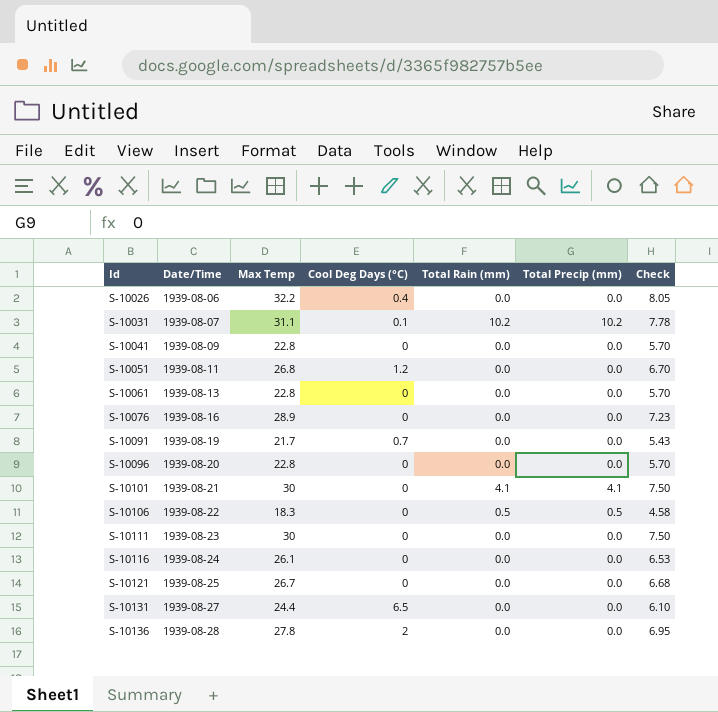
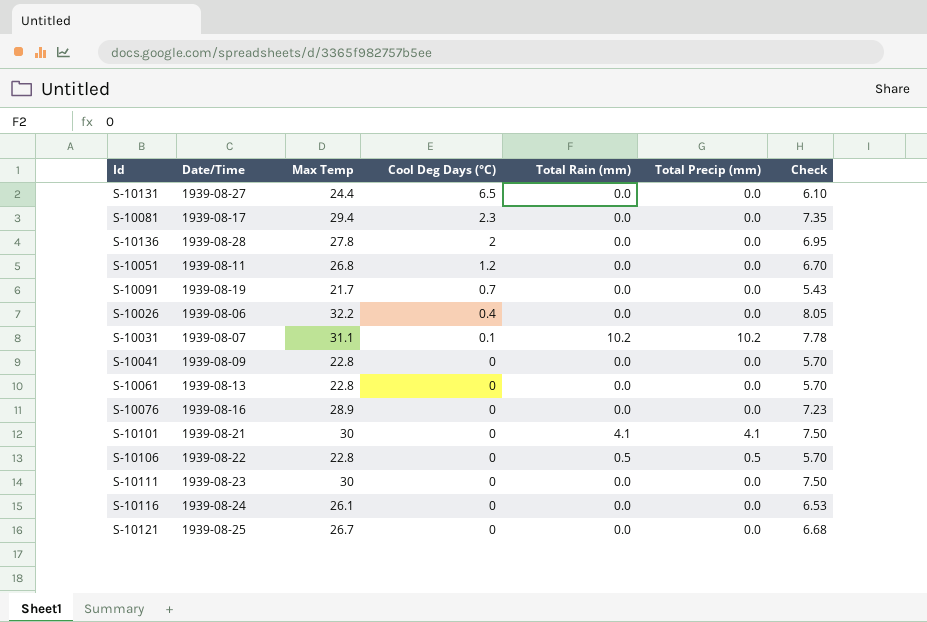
row order: Id ascending -> Cool Deg Days (°C) descending
row S-10096: 1939-08-20 | 22.8 | 0 | 0.0 | 0.0 | 5.70 -> none
row S-10081: none -> 1939-08-17 | 29.4 | 2.3 | 0.0 | 0.0 | 7.35
S-10106 | Max Temp: 18.3 -> 22.8
S-10106 | Check: 4.58 -> 5.70

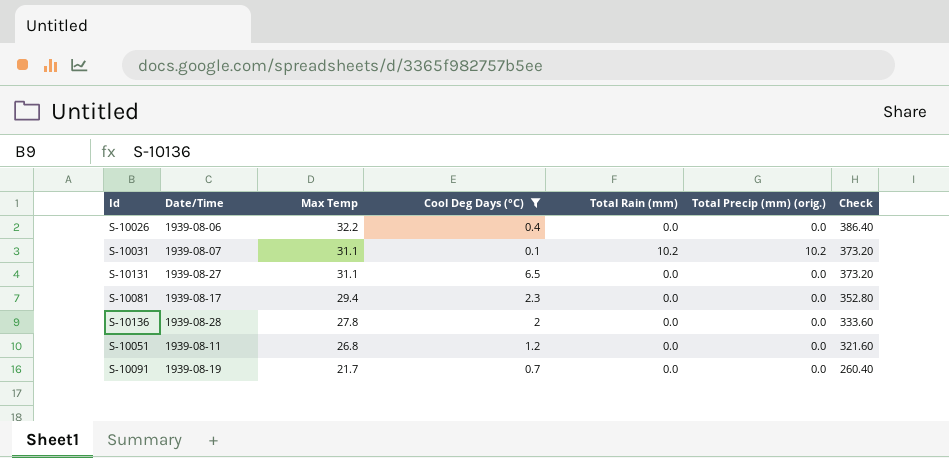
filter: none -> Cool Deg Days (°C) != 0
row order: Cool Deg Days (°C) descending -> Max Temp descending
column name: Total Precip (mm) -> Total Precip (mm) (orig.)
column Check | formula: [Max Temp] * 0.25 -> [Max Temp] * 12
S-10131 | Max Temp: 24.4 -> 31.1

